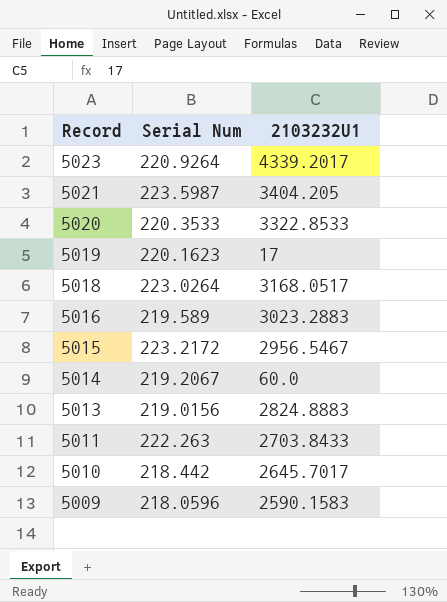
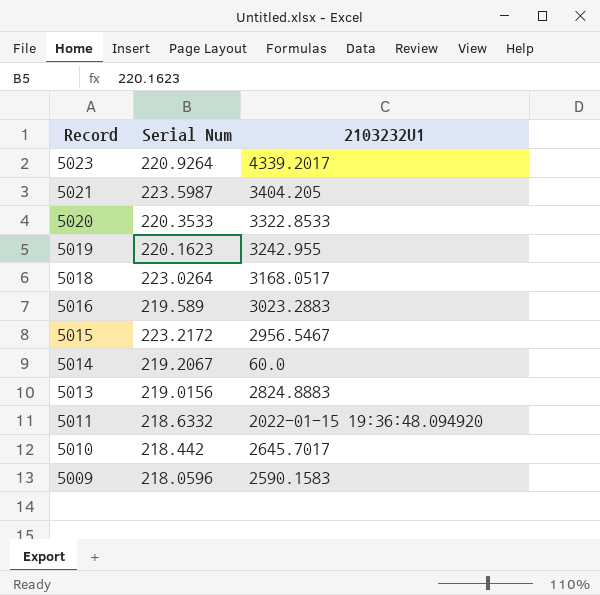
5019 | 2103232U1: 17 -> 3242.955
5011 | Serial Num: 222.263 -> 218.6332
5011 | 2103232U1: 2703.8433 -> 2022-01-15 19:36:48.094920

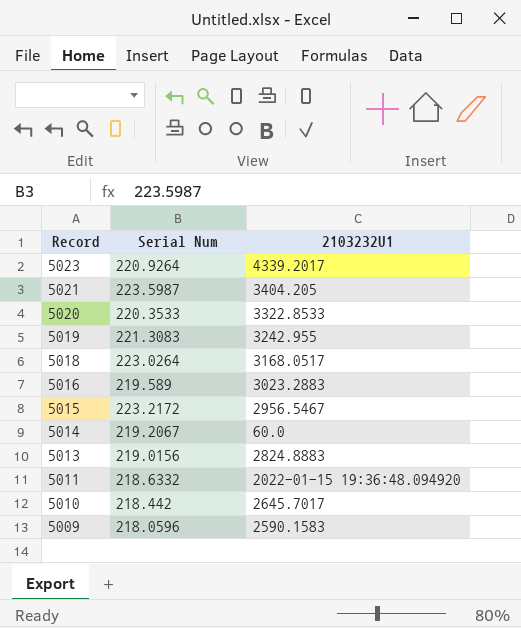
5019 | Serial Num: 220.1623 -> 221.3083

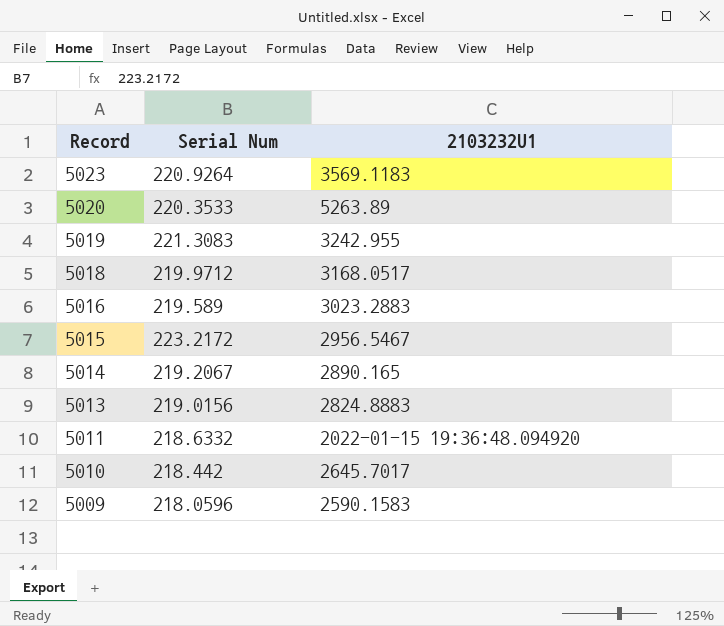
row 5021: 223.5987 | 3404.205 -> none
5023 | 2103232U1: 4339.2017 -> 3569.1183
5020 | 2103232U1: 3322.8533 -> 5263.89
5018 | Serial Num: 223.0264 -> 219.9712
5014 | 2103232U1: 60.0 -> 2890.165

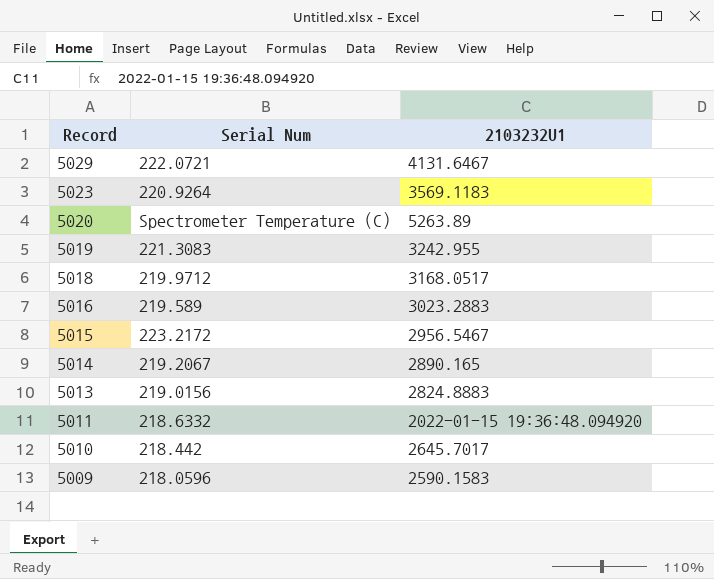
row 5029: none -> 222.0721 | 4131.6467
5020 | Serial Num: 220.3533 -> Spectrometer Temperature (C)

